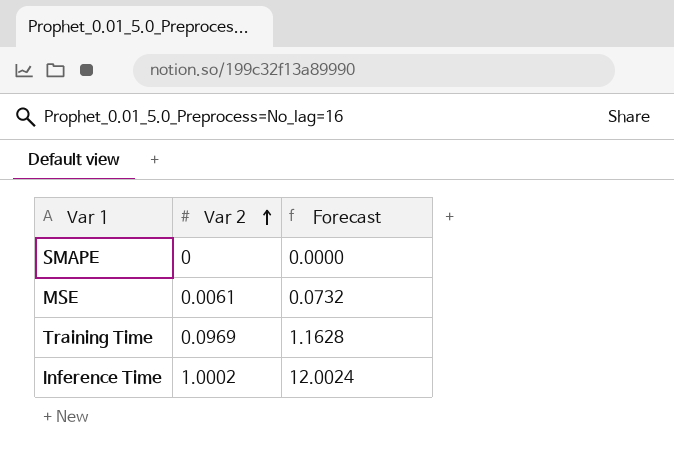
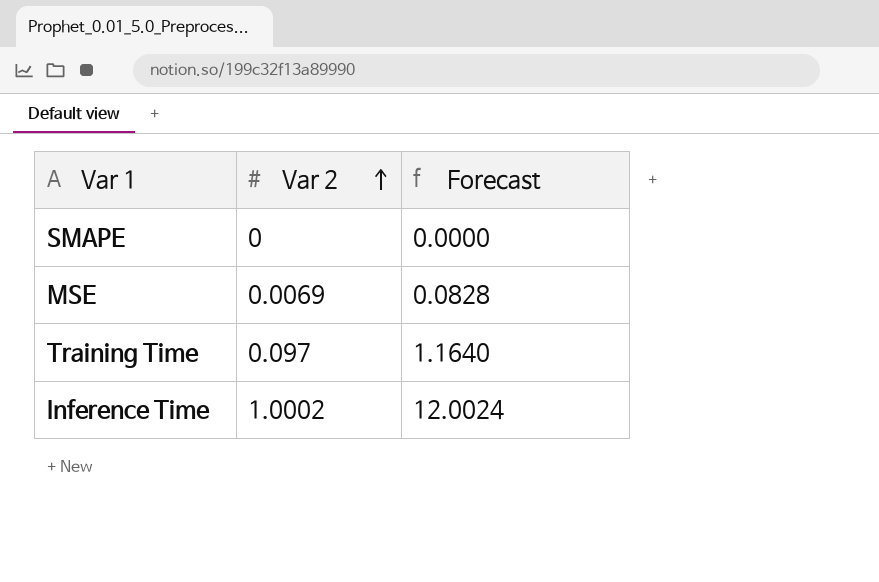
MSE | Var 2: 0.0061 -> 0.0069
MSE | Forecast: 0.0732 -> 0.0828
Training Time | Var 2: 0.0969 -> 0.097
Training Time | Forecast: 1.1628 -> 1.1640

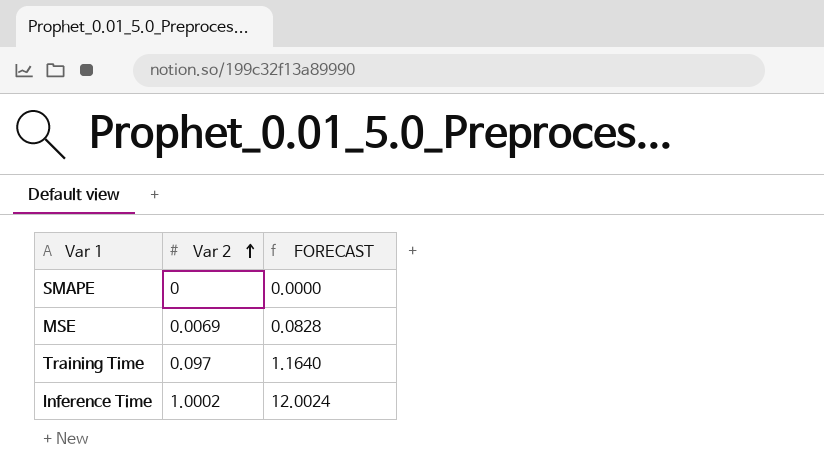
column name: Forecast -> FORECAST

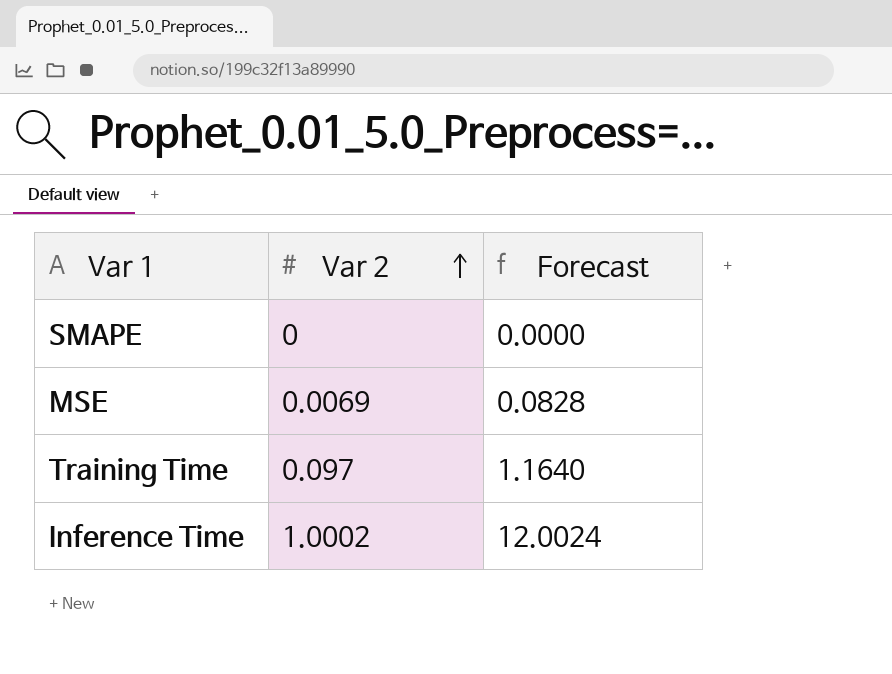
column name: FORECAST -> Forecast

